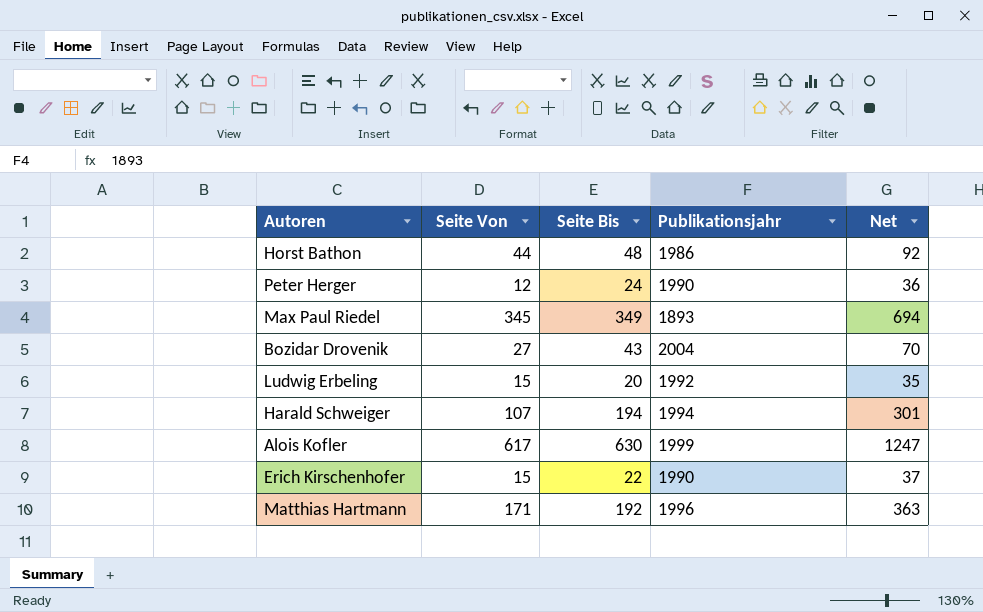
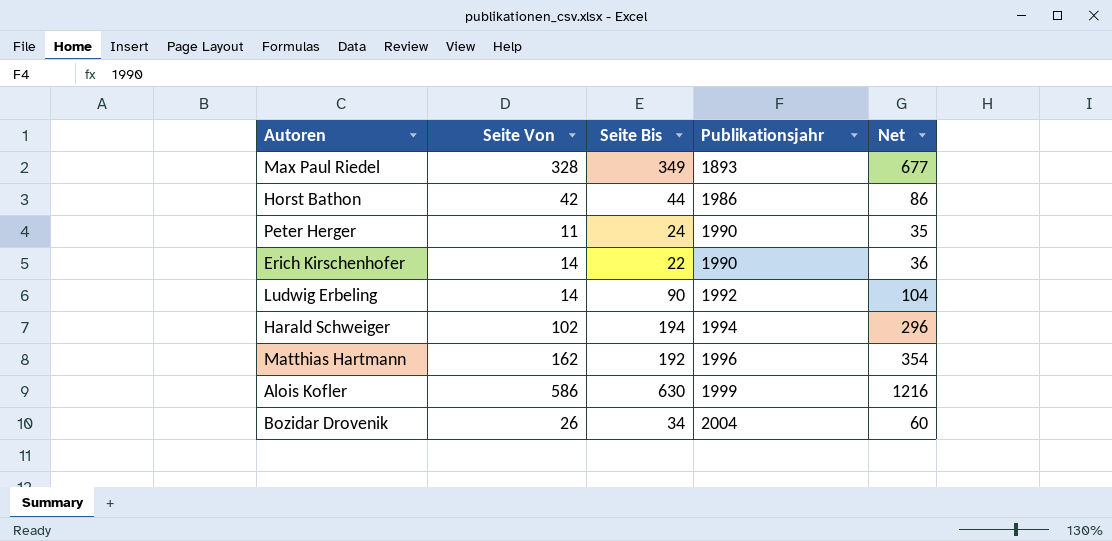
row order: none -> Publikationsjahr ascending
Max Paul Riedel | Seite Von: 345 -> 328
Max Paul Riedel | Net: 694 -> 677
Horst Bathon | Seite Von: 44 -> 42
Horst Bathon | Seite Bis: 48 -> 44
Horst Bathon | Net: 92 -> 86
Peter Herger | Seite Von: 12 -> 11
Peter Herger | Net: 36 -> 35
Erich Kirschenhofer | Seite Von: 15 -> 14
Erich Kirschenhofer | Net: 37 -> 36
Ludwig Erbeling | Seite Von: 15 -> 14
Ludwig Erbeling | Seite Bis: 20 -> 90
Ludwig Erbeling | Net: 35 -> 104
Harald Schweiger | Seite Von: 107 -> 102
Harald Schweiger | Net: 301 -> 296
Matthias Hartmann | Seite Von: 171 -> 162
Matthias Hartmann | Net: 363 -> 354
Alois Kofler | Seite Von: 617 -> 586
Alois Kofler | Net: 1247 -> 1216
Bozidar Drovenik | Seite Von: 27 -> 26
Bozidar Drovenik | Seite Bis: 43 -> 34
Bozidar Drovenik | Net: 70 -> 60

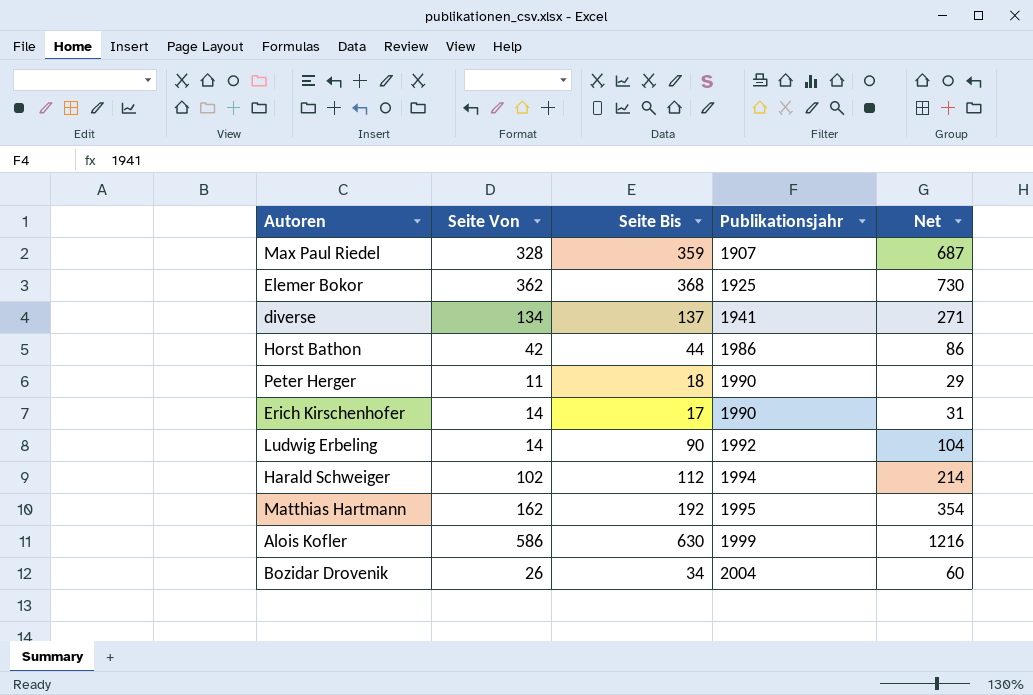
Max Paul Riedel | Seite Bis: 349 -> 359
Max Paul Riedel | Publikationsjahr: 1893 -> 1907
Max Paul Riedel | Net: 677 -> 687
row Elemer Bokor: none -> 362 | 368 | 1925 | 730
row diverse: none -> 134 | 137 | 1941 | 271
Peter Herger | Seite Bis: 24 -> 18
Peter Herger | Net: 35 -> 29
Erich Kirschenhofer | Seite Bis: 22 -> 17
Erich Kirschenhofer | Net: 36 -> 31
Harald Schweiger | Seite Bis: 194 -> 112
Harald Schweiger | Net: 296 -> 214
Matthias Hartmann | Publikationsjahr: 1996 -> 1995

